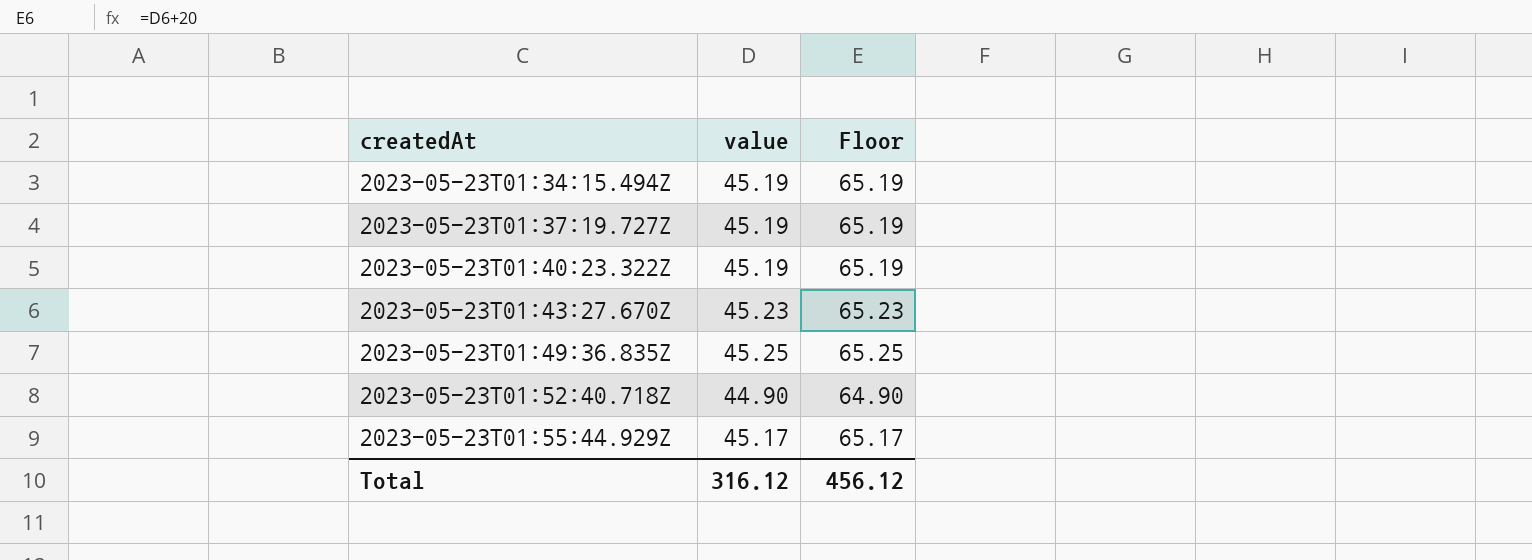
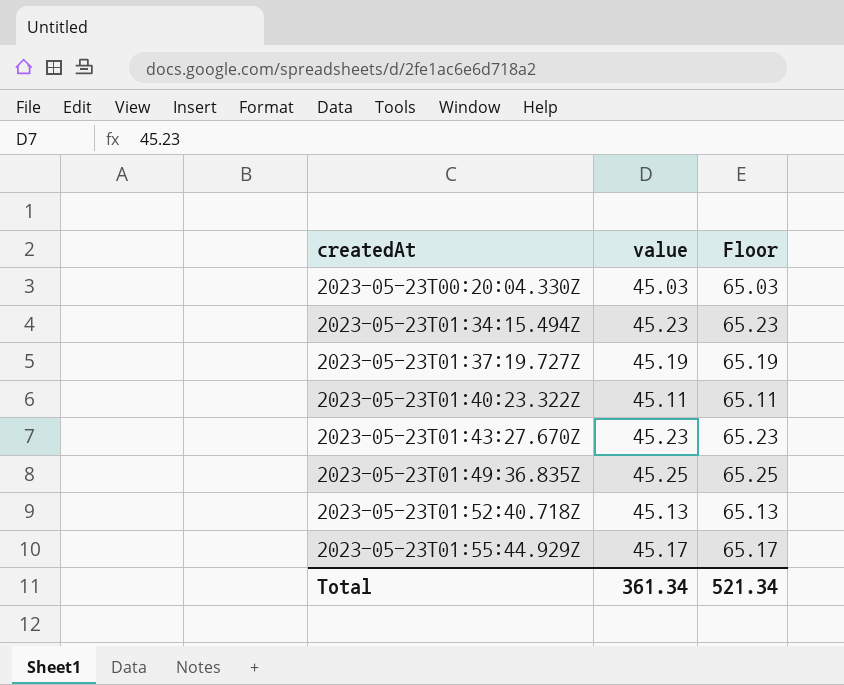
row 2023-05-23T00:20:04.330Z: none -> 45.03 | 65.03
2023-05-23T01:34:15.494Z | value: 45.19 -> 45.23
2023-05-23T01:34:15.494Z | Floor: 65.19 -> 65.23
2023-05-23T01:40:23.322Z | value: 45.19 -> 45.11
2023-05-23T01:40:23.322Z | Floor: 65.19 -> 65.11
2023-05-23T01:52:40.718Z | value: 44.90 -> 45.13
2023-05-23T01:52:40.718Z | Floor: 64.90 -> 65.13
Total | value: 316.12 -> 361.34
Total | Floor: 456.12 -> 521.34

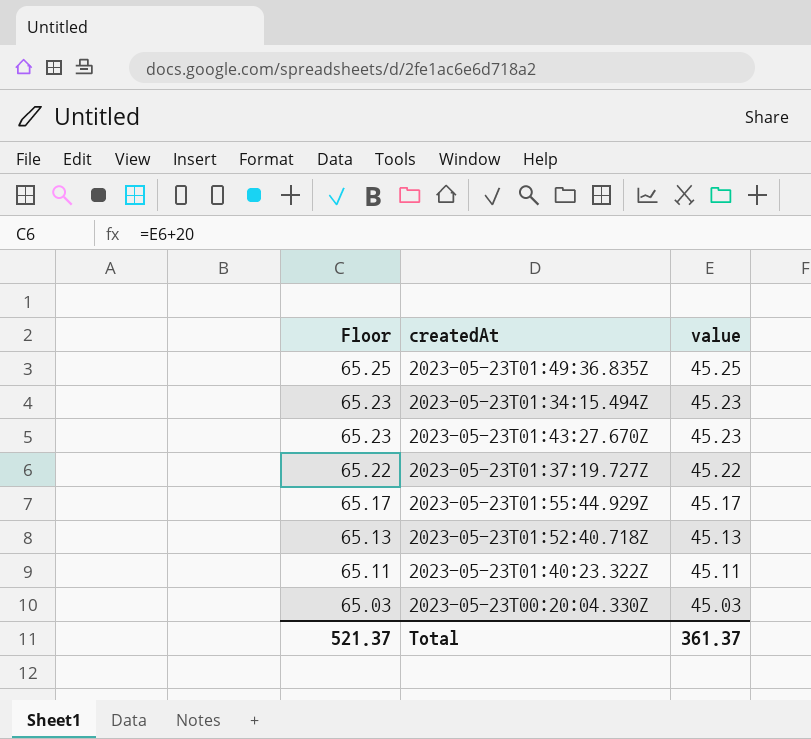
row order: createdAt ascending -> Floor descending
column Floor | position: 3 -> 1
2023-05-23T01:37:19.727Z | Floor: 65.19 -> 65.22
2023-05-23T01:37:19.727Z | value: 45.19 -> 45.22
Total | Floor: 521.34 -> 521.37
Total | value: 361.34 -> 361.37

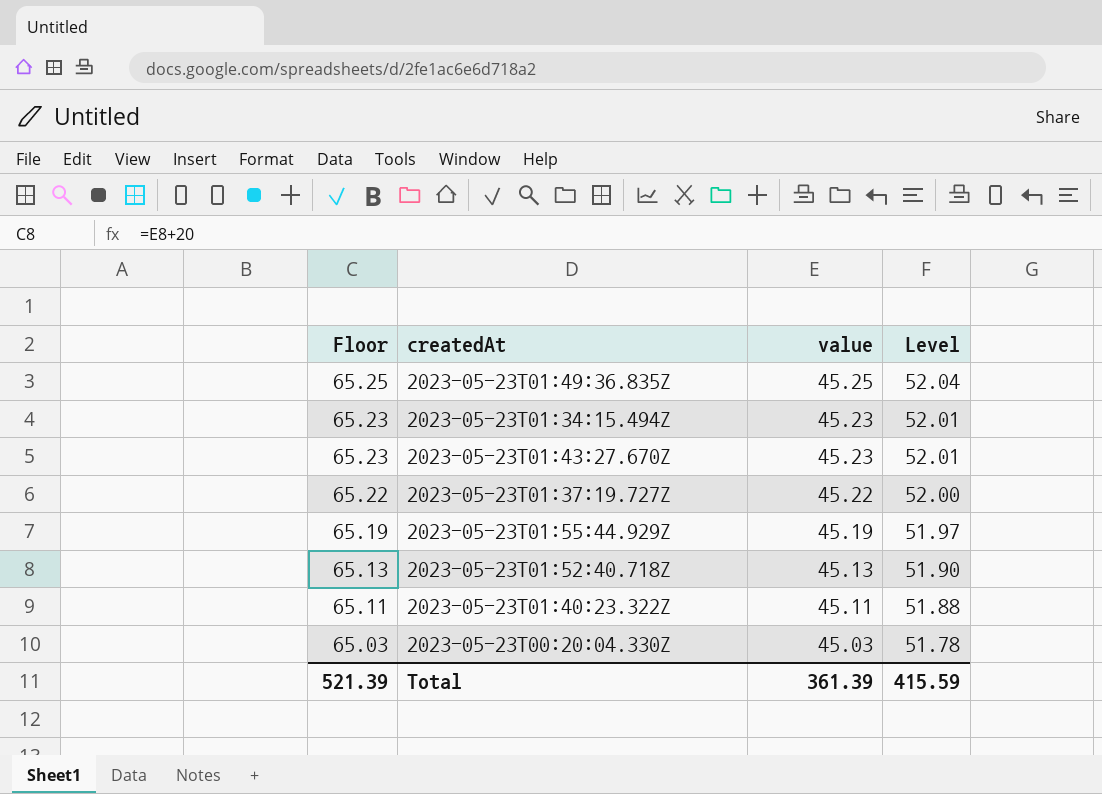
column Level | formula: none -> [value] * 1.15
2023-05-23T01:55:44.929Z | Floor: 65.17 -> 65.19
2023-05-23T01:55:44.929Z | value: 45.17 -> 45.19
Total | Floor: 521.37 -> 521.39
Total | value: 361.37 -> 361.39

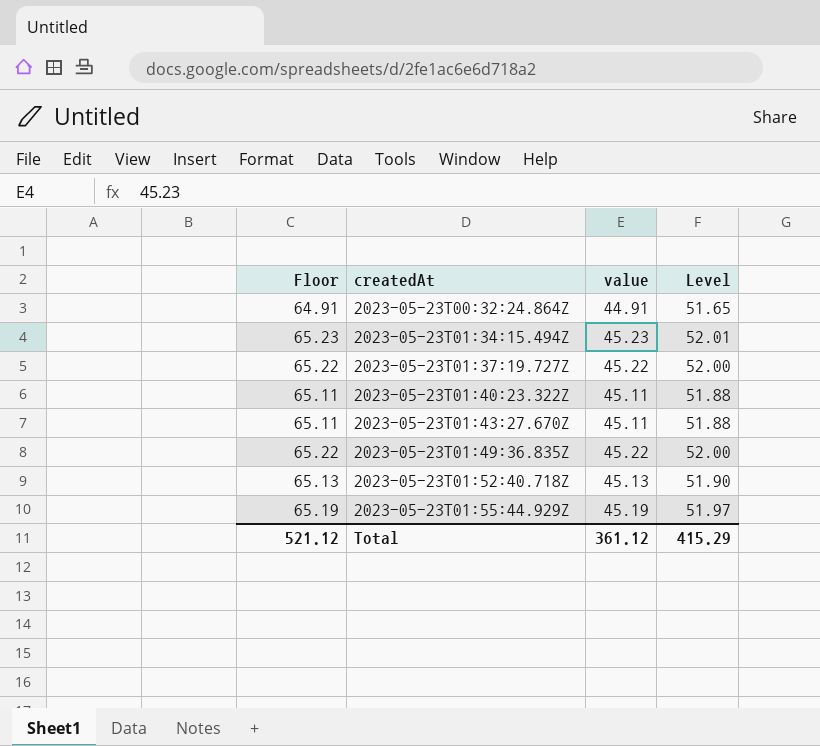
row order: Floor descending -> createdAt ascending
row 2023-05-23T00:20:04.330Z: 65.03 | 45.03 | 51.78 -> none
row 2023-05-23T00:32:24.864Z: none -> 64.91 | 44.91 | 51.65
2023-05-23T01:43:27.670Z | Floor: 65.23 -> 65.11
2023-05-23T01:43:27.670Z | value: 45.23 -> 45.11
2023-05-23T01:43:27.670Z | Level: 52.01 -> 51.88
2023-05-23T01:49:36.835Z | Floor: 65.25 -> 65.22
2023-05-23T01:49:36.835Z | value: 45.25 -> 45.22
2023-05-23T01:49:36.835Z | Level: 52.04 -> 52.00
Total | Floor: 521.39 -> 521.12
Total | value: 361.39 -> 361.12
Total | Level: 415.59 -> 415.29

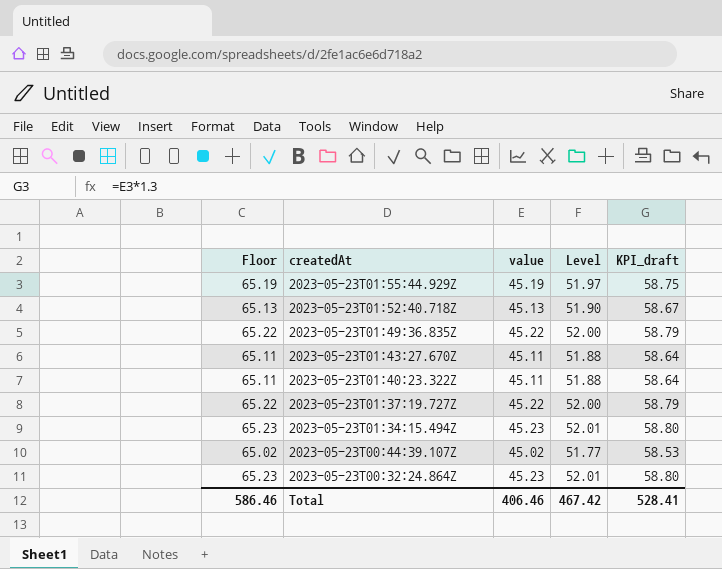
row order: createdAt ascending -> createdAt descending
column KPI_draft | formula: none -> [value] * 1.3
row 2023-05-23T00:44:39.107Z: none -> 65.02 | 45.02 | 51.77 | 58.53
2023-05-23T00:32:24.864Z | Floor: 64.91 -> 65.23
2023-05-23T00:32:24.864Z | value: 44.91 -> 45.23
2023-05-23T00:32:24.864Z | Level: 51.65 -> 52.01
Total | Floor: 521.12 -> 586.46
Total | value: 361.12 -> 406.46
Total | Level: 415.29 -> 467.42

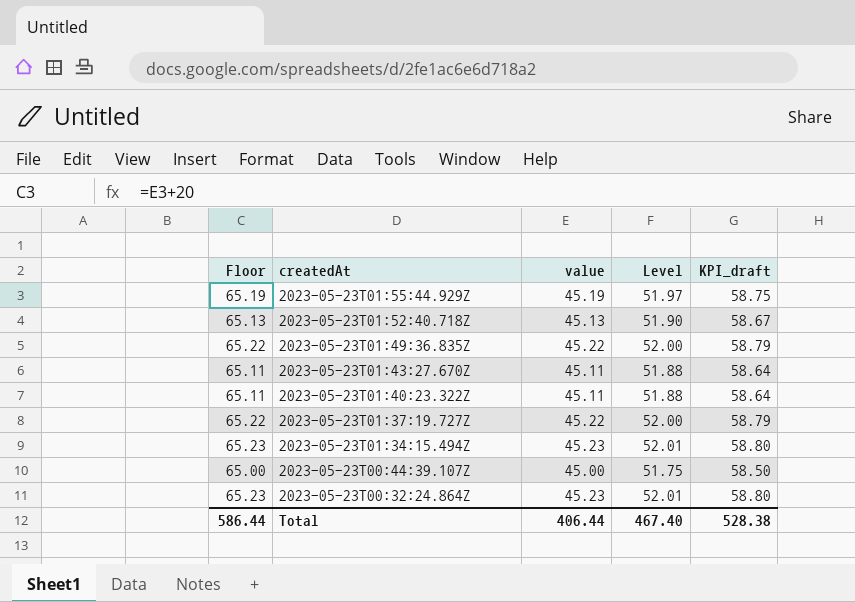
2023-05-23T00:44:39.107Z | Floor: 65.02 -> 65.00
2023-05-23T00:44:39.107Z | value: 45.02 -> 45.00
2023-05-23T00:44:39.107Z | Level: 51.77 -> 51.75
2023-05-23T00:44:39.107Z | KPI_draft: 58.53 -> 58.50
Total | Floor: 586.46 -> 586.44
Total | value: 406.46 -> 406.44
Total | Level: 467.42 -> 467.40
Total | KPI_draft: 528.41 -> 528.38

